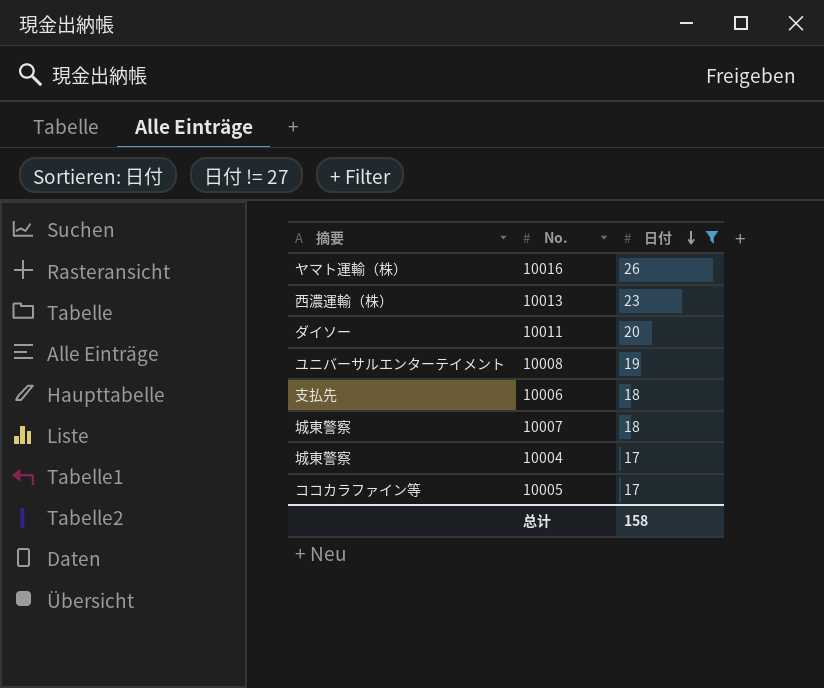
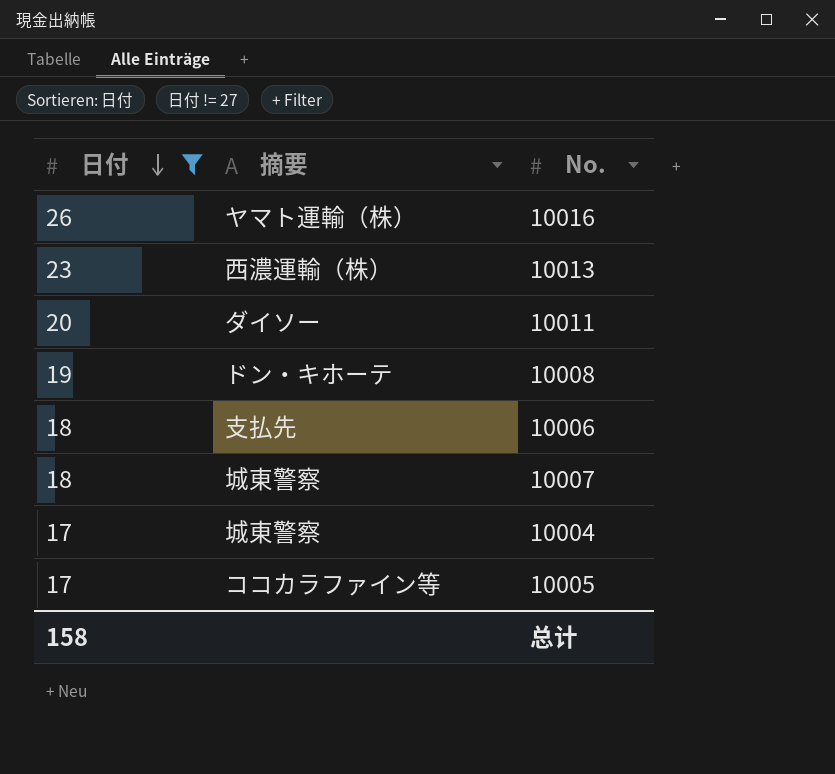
column 日付 | position: 3 -> 1
10008 | 摘要: ユニバーサルエンターテイメント -> ドン・キホーテ

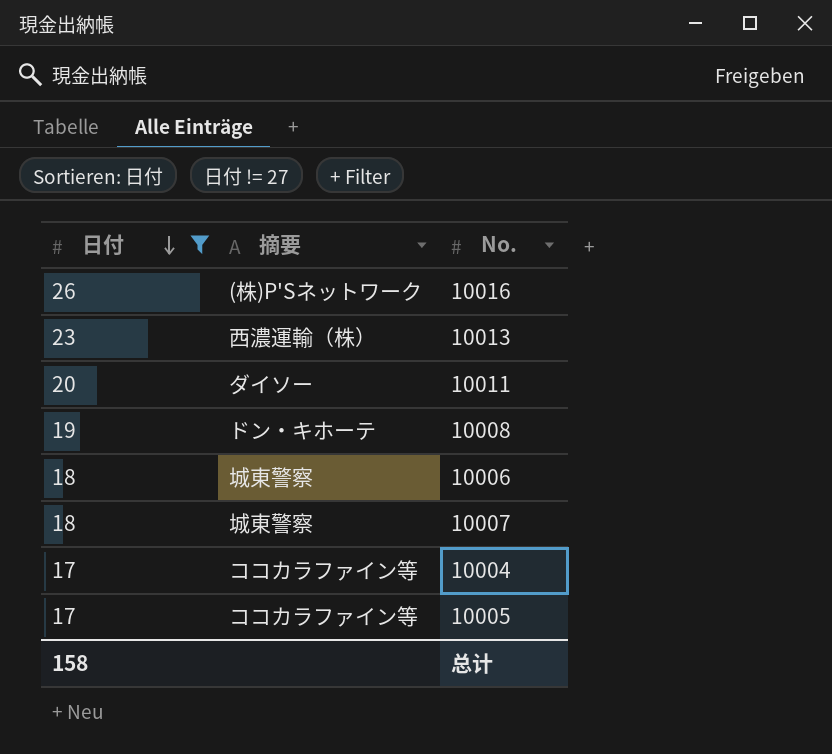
10016 | 摘要: ヤマト運輸（株） -> (株)P'Sネットワーク
10006 | 摘要: 支払先 -> 城東警察
10004 | 摘要: 城東警察 -> ココカラファイン等

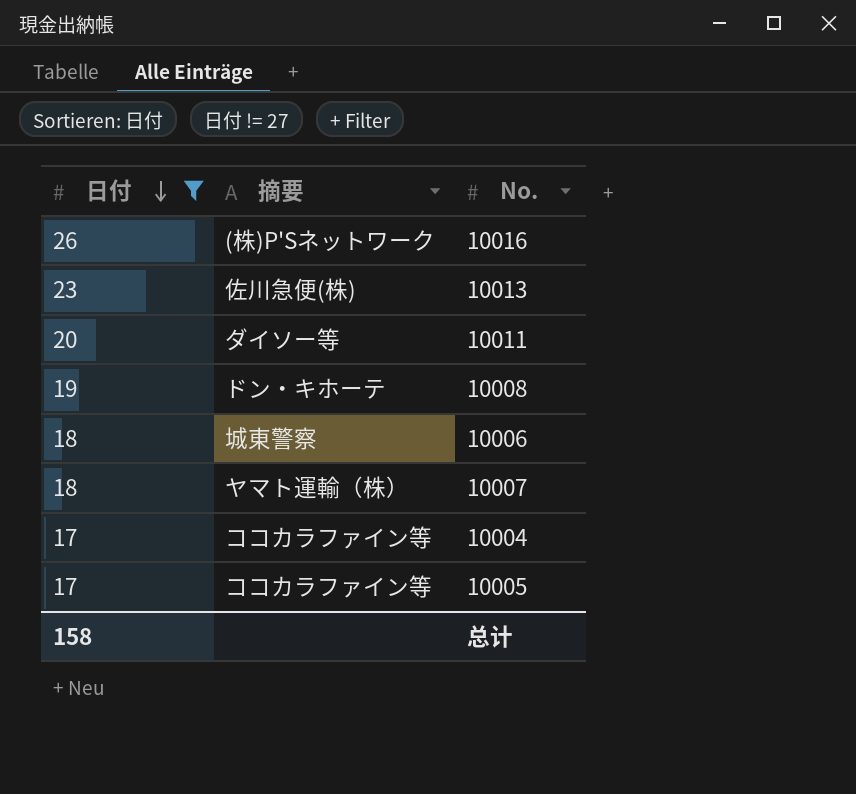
10013 | 摘要: 西濃運輸（株） -> 佐川急便(株)
10011 | 摘要: ダイソー -> ダイソー等
10007 | 摘要: 城東警察 -> ヤマト運輸（株）

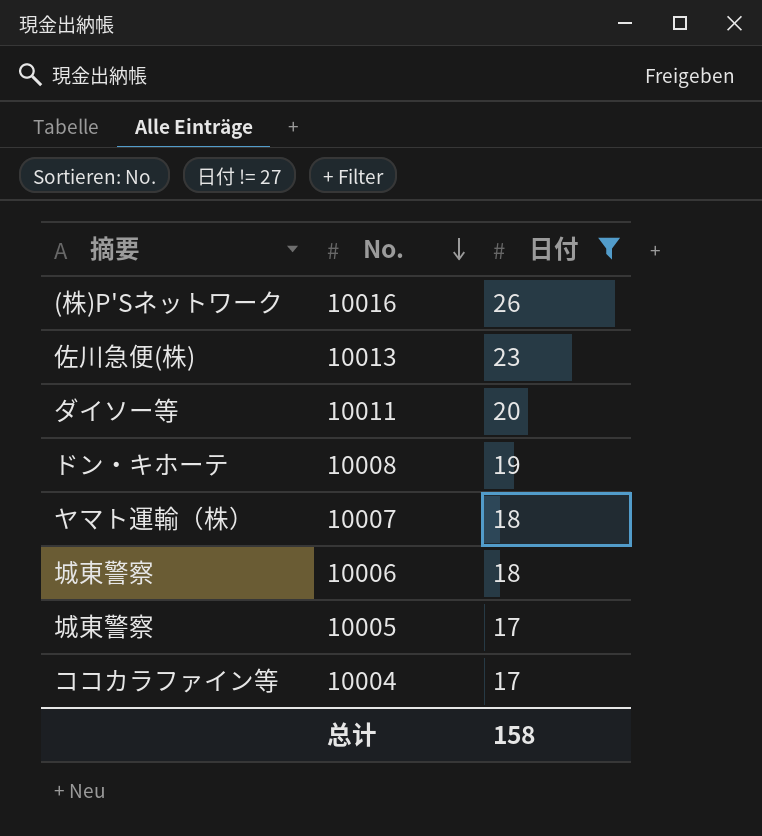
row order: 日付 descending -> No. descending
column 日付 | position: 1 -> 3
10005 | 摘要: ココカラファイン等 -> 城東警察

